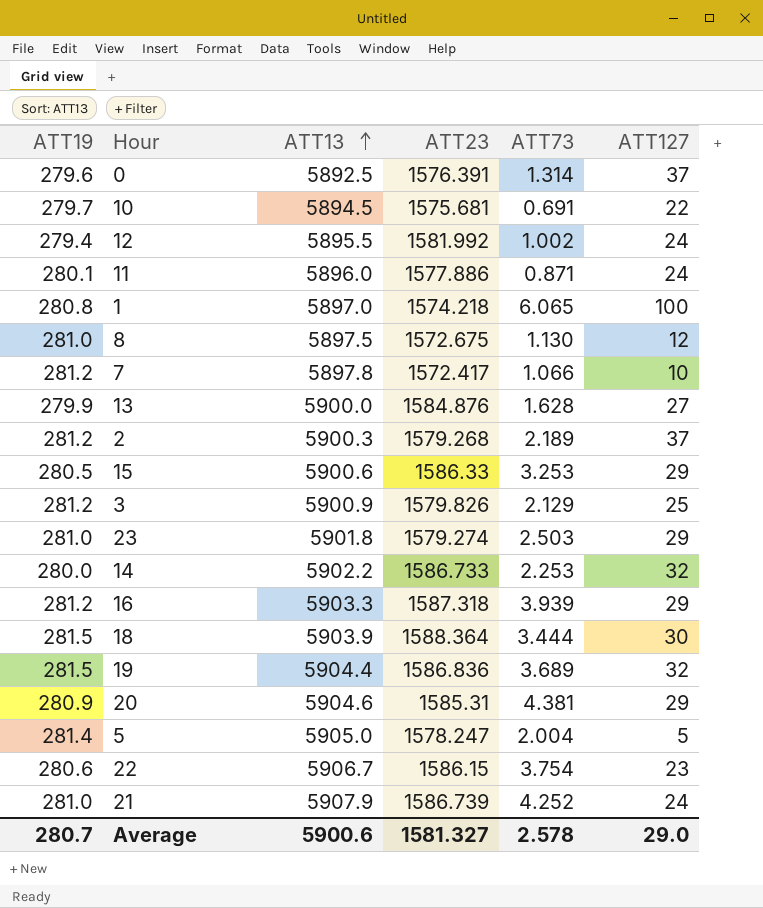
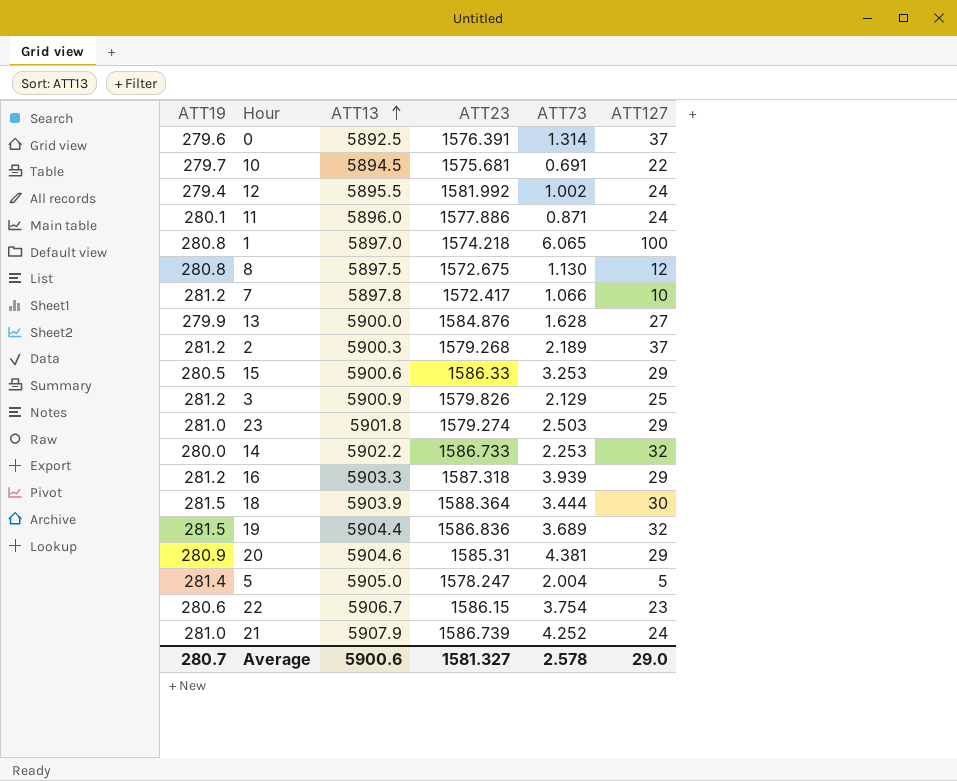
8 | ATT19: 281.0 -> 280.8

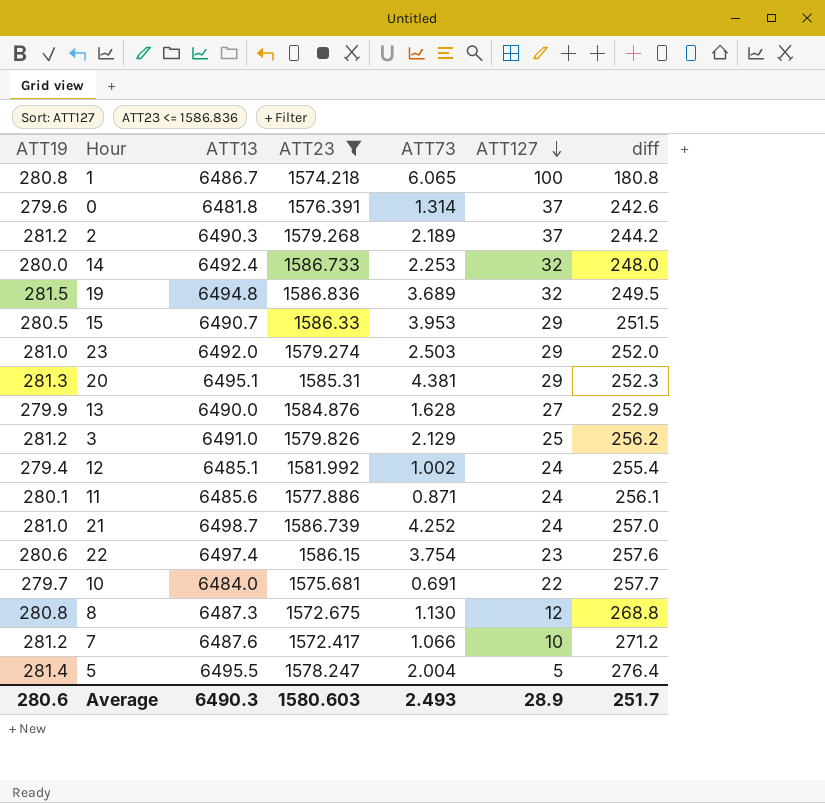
filter: none -> ATT23 <= 1586.836
row order: ATT13 ascending -> ATT127 descending
column diff | formula: none -> [ATT19] - [ATT127]
1 | ATT13: 5897.0 -> 6486.7
0 | ATT13: 5892.5 -> 6481.8
2 | ATT13: 5900.3 -> 6490.3
14 | ATT13: 5902.2 -> 6492.4
19 | ATT13: 5904.4 -> 6494.8
15 | ATT13: 5900.6 -> 6490.7
15 | ATT73: 3.253 -> 3.953
23 | ATT13: 5901.8 -> 6492.0
20 | ATT19: 280.9 -> 281.3
20 | ATT13: 5904.6 -> 6495.1
13 | ATT13: 5900.0 -> 6490.0
3 | ATT13: 5900.9 -> 6491.0
12 | ATT13: 5895.5 -> 6485.1
11 | ATT13: 5896.0 -> 6485.6
21 | ATT13: 5907.9 -> 6498.7
22 | ATT13: 5906.7 -> 6497.4
10 | ATT13: 5894.5 -> 6484.0
8 | ATT13: 5897.5 -> 6487.3
7 | ATT13: 5897.8 -> 6487.6
5 | ATT13: 5905.0 -> 6495.5
Average | ATT19: 280.7 -> 280.6
Average | ATT13: 5900.6 -> 6490.3
Average | ATT23: 1581.327 -> 1580.603
Average | ATT73: 2.578 -> 2.493
Average | ATT127: 29.0 -> 28.9

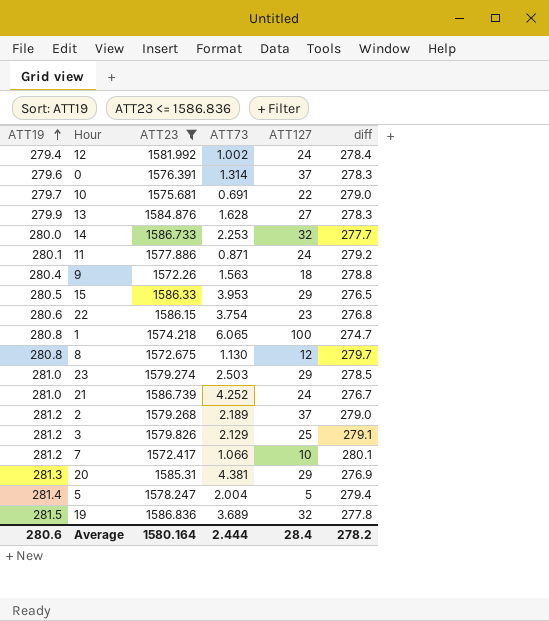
row order: ATT127 descending -> ATT19 ascending
column ATT13 | position: 3 -> none
column diff | formula: [ATT19] - [ATT127] -> [ATT19] - [ATT73]
row 9: none -> 280.4 | 1572.26 | 1.563 | 18 | 278.8
Average | ATT23: 1580.603 -> 1580.164
Average | ATT73: 2.493 -> 2.444
Average | ATT127: 28.9 -> 28.4
Average | diff: 251.7 -> 278.2

